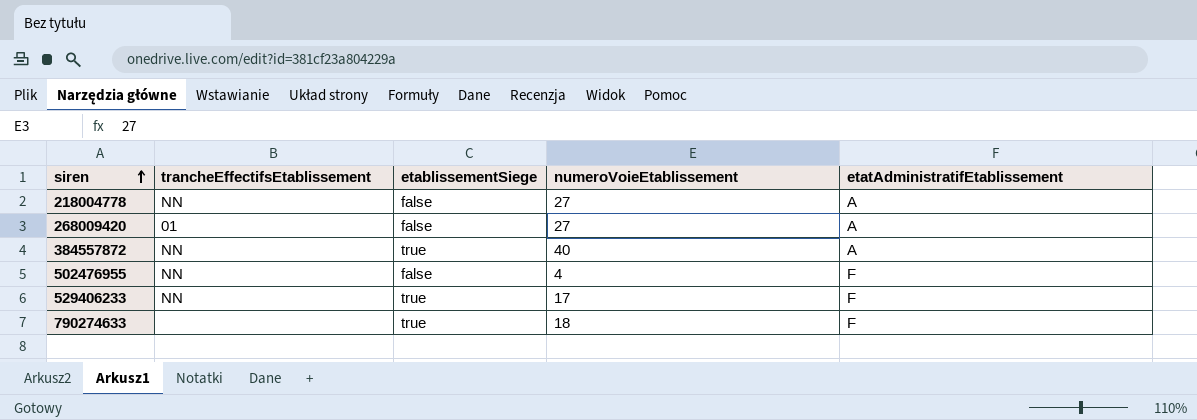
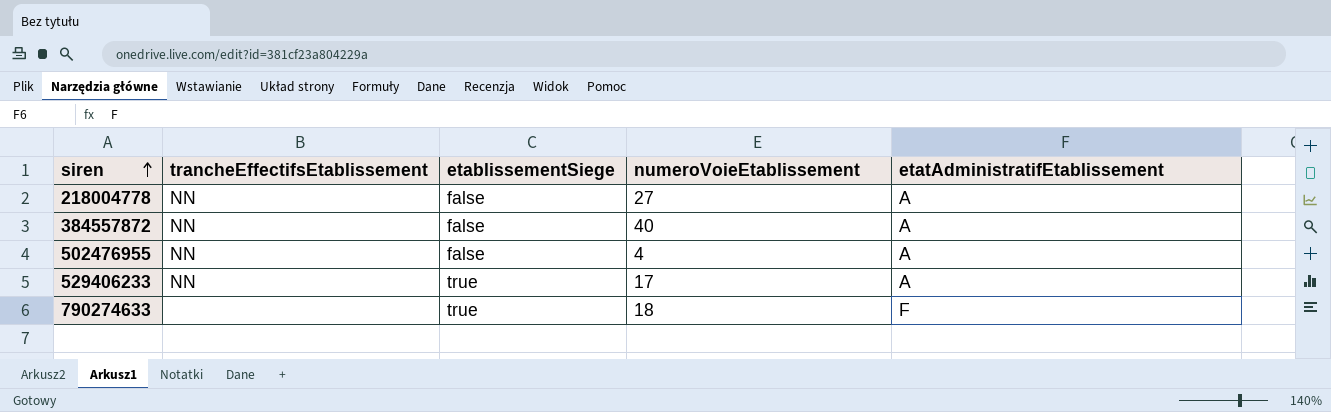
row 268009420: 01 | false | 27 | A -> none
384557872 | etablissementSiege: true -> false
502476955 | etatAdministratifEtablissement: F -> A
529406233 | etatAdministratifEtablissement: F -> A

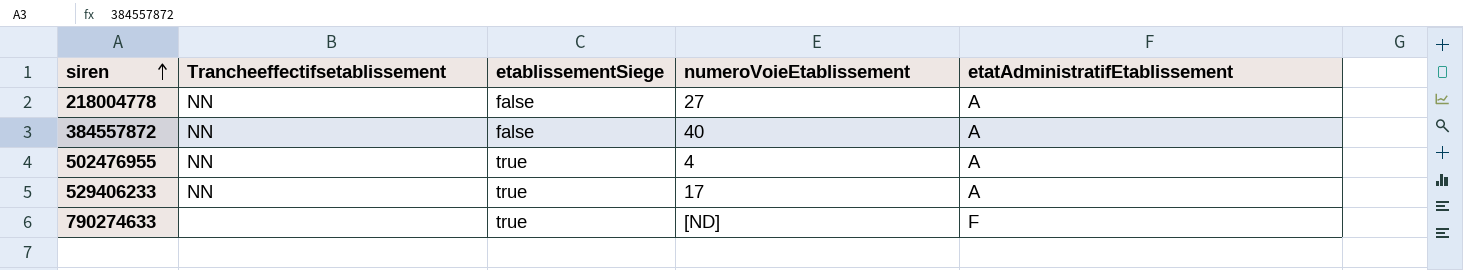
column name: trancheEffectifsEtablissement -> Trancheeffectifsetablissement
502476955 | etablissementSiege: false -> true
790274633 | numeroVoieEtablissement: 18 -> [ND]

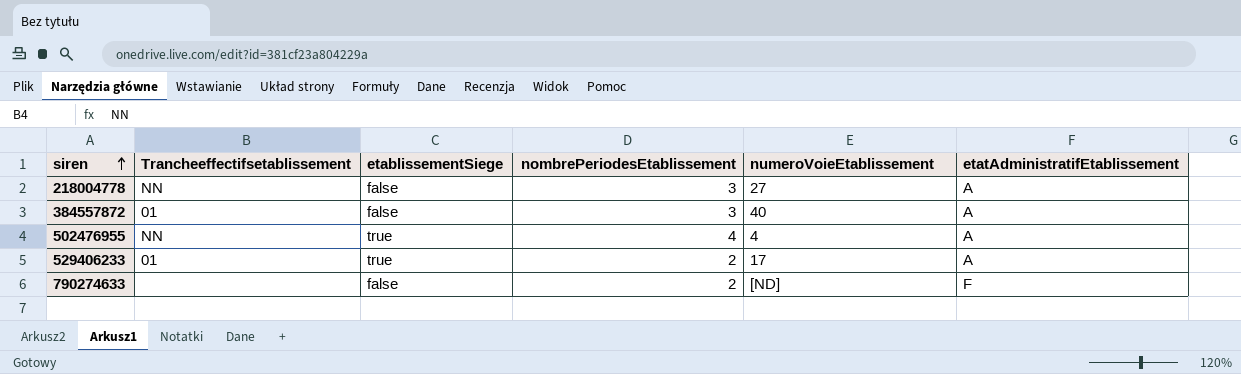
column nombrePeriodesEtablissement | position: none -> 4
384557872 | Trancheeffectifsetablissement: NN -> 01
529406233 | Trancheeffectifsetablissement: NN -> 01
790274633 | etablissementSiege: true -> false

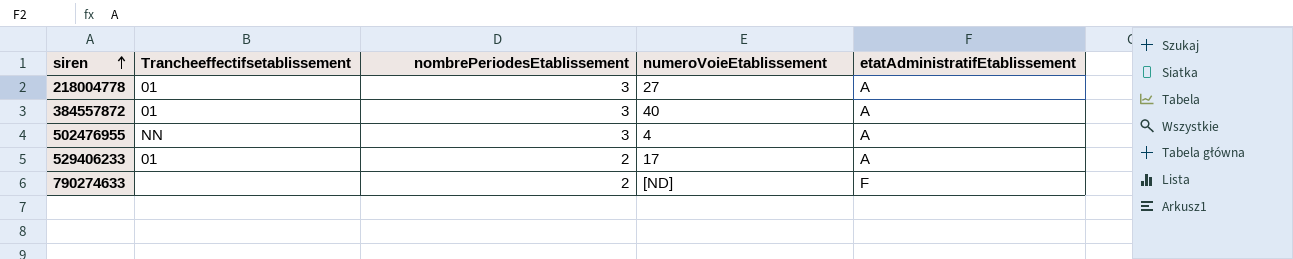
column etablissementSiege | position: 3 -> none
218004778 | Trancheeffectifsetablissement: NN -> 01
502476955 | nombrePeriodesEtablissement: 4 -> 3

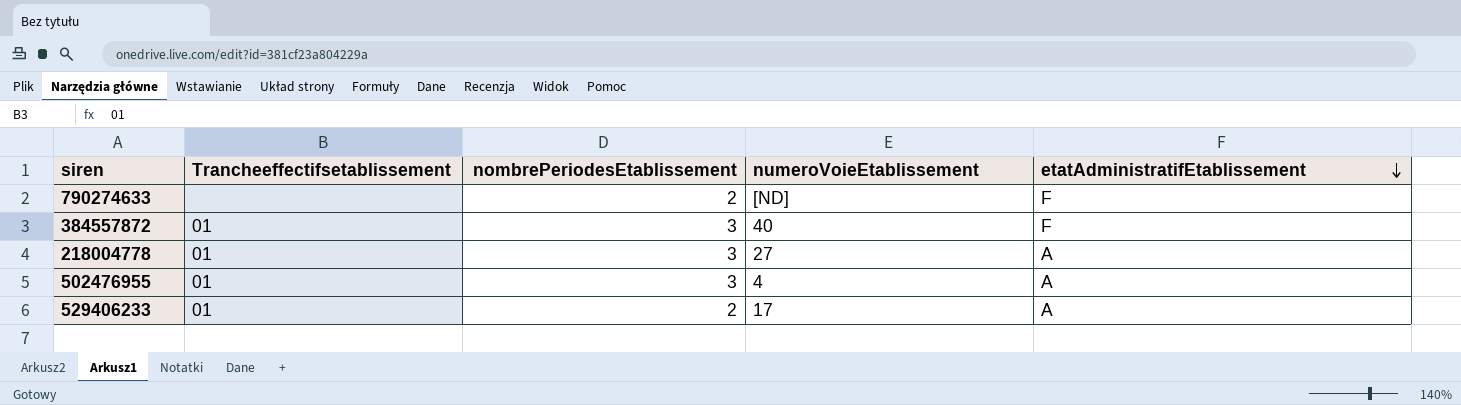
row order: siren ascending -> etatAdministratifEtablissement descending
384557872 | etatAdministratifEtablissement: A -> F
502476955 | Trancheeffectifsetablissement: NN -> 01

